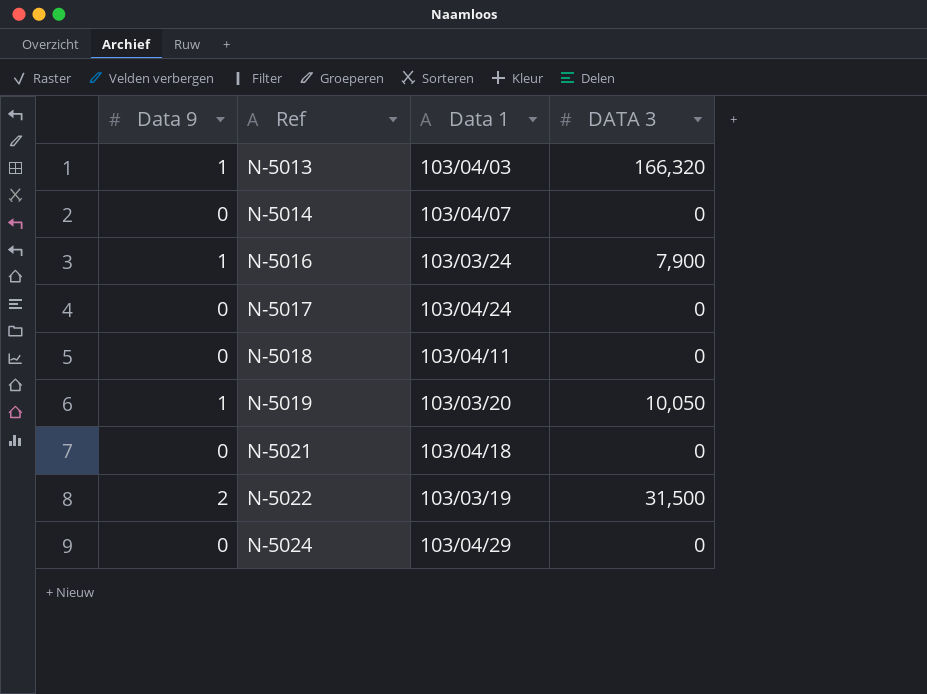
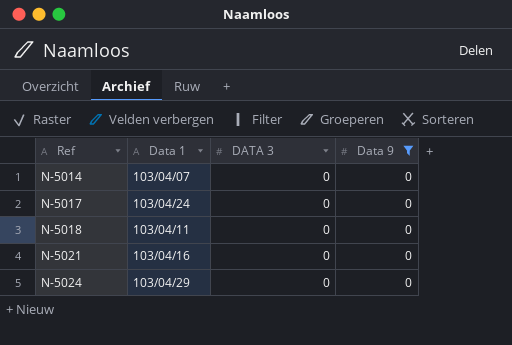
filter: none -> Data 9 = 0
column Data 9 | position: 1 -> 4
N-5021 | Data 1: 103/04/18 -> 103/04/16

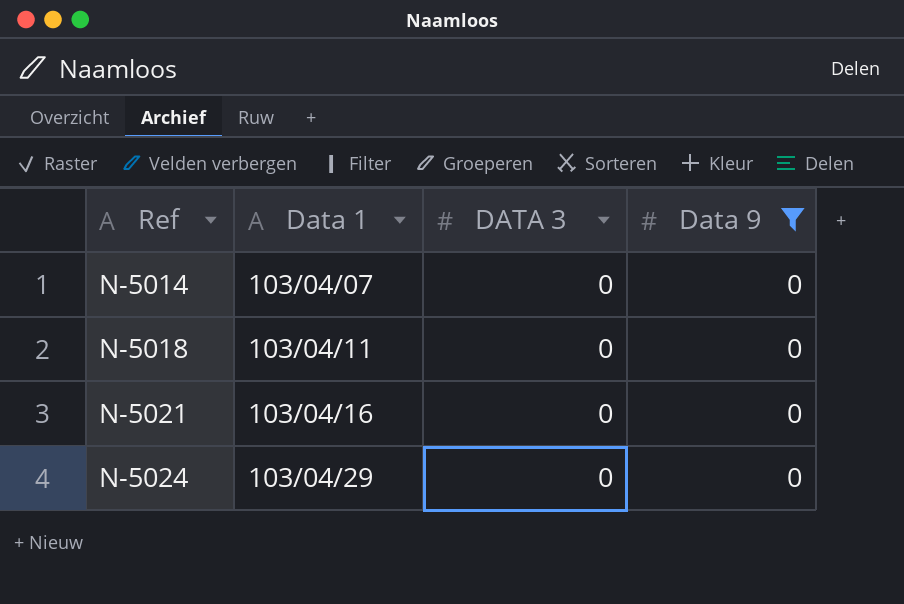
row N-5017: 103/04/24 | 0 | 0 -> none

